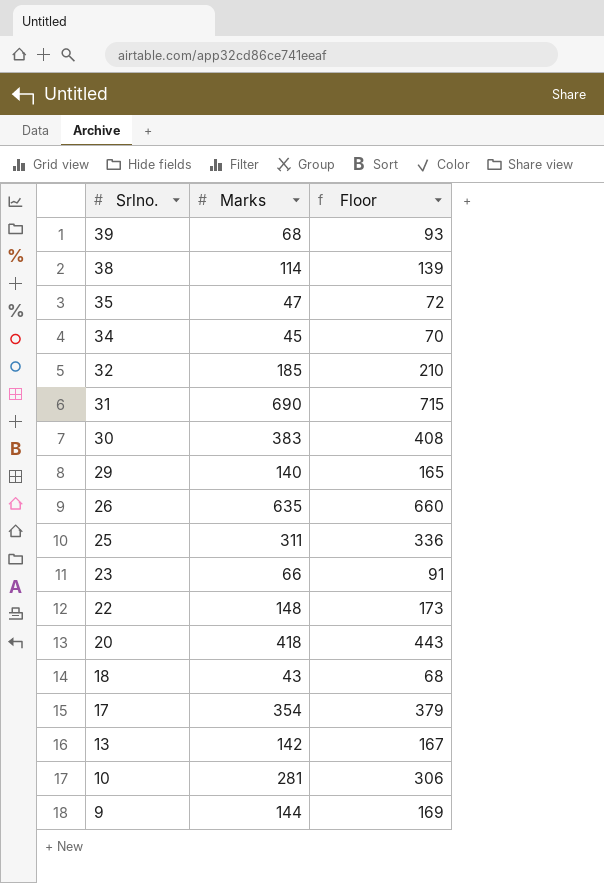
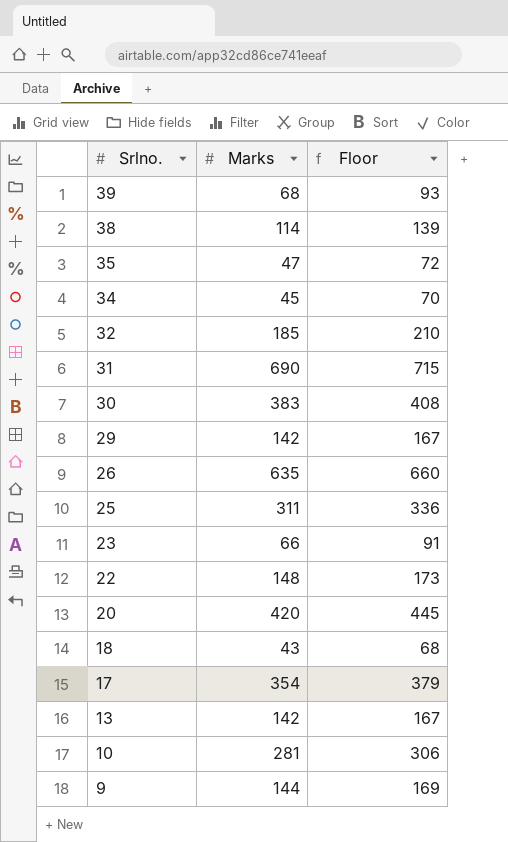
29 | Marks: 140 -> 142
29 | Floor: 165 -> 167
20 | Marks: 418 -> 420
20 | Floor: 443 -> 445

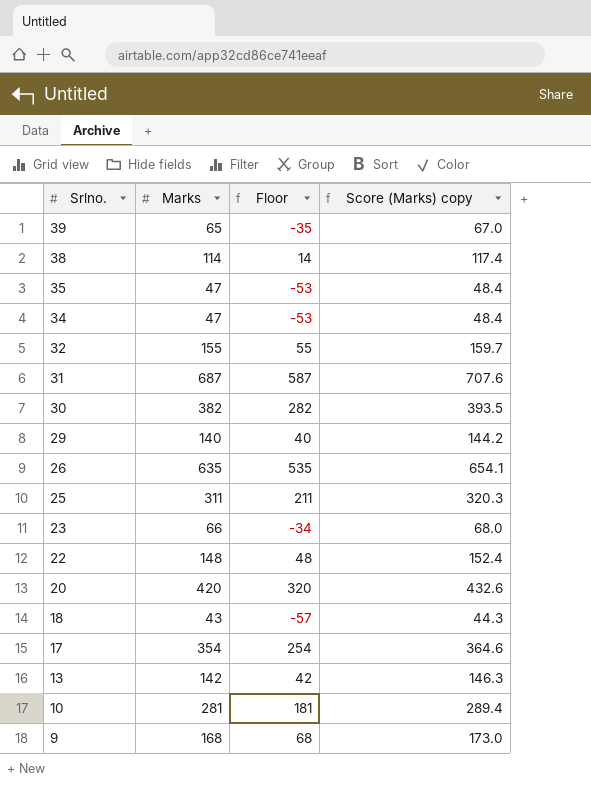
column Floor | formula: [Marks] + 25 -> [Marks] - 100
column Score (Marks) copy | formula: none -> [Marks] * 1.03
39 | Marks: 68 -> 65
34 | Marks: 45 -> 47
32 | Marks: 185 -> 155
31 | Marks: 690 -> 687
30 | Marks: 383 -> 382
29 | Marks: 142 -> 140
9 | Marks: 144 -> 168

